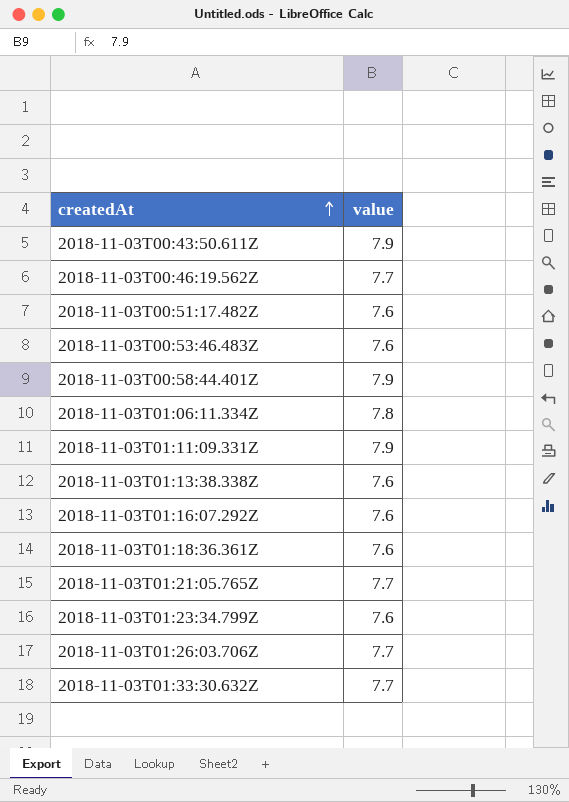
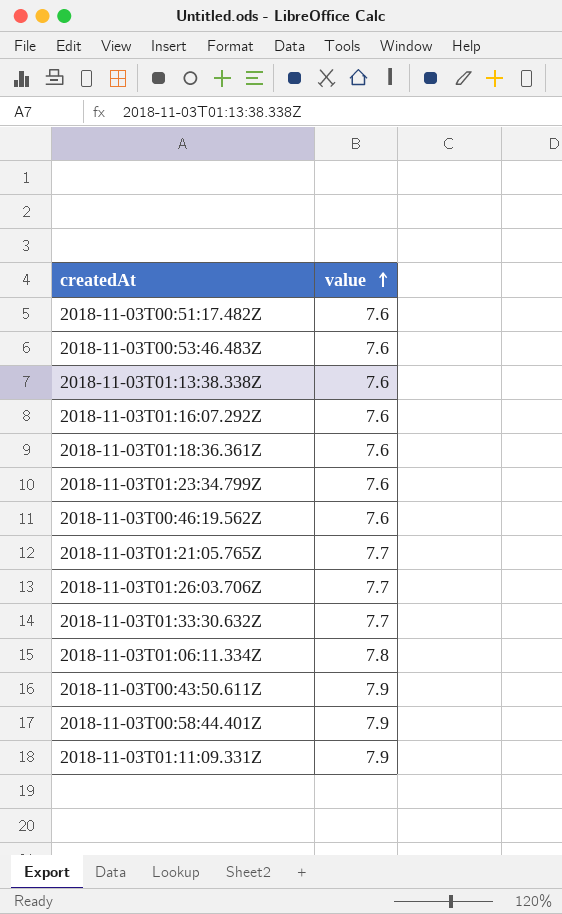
row order: createdAt ascending -> value ascending
2018-11-03T00:46:19.562Z | value: 7.7 -> 7.6

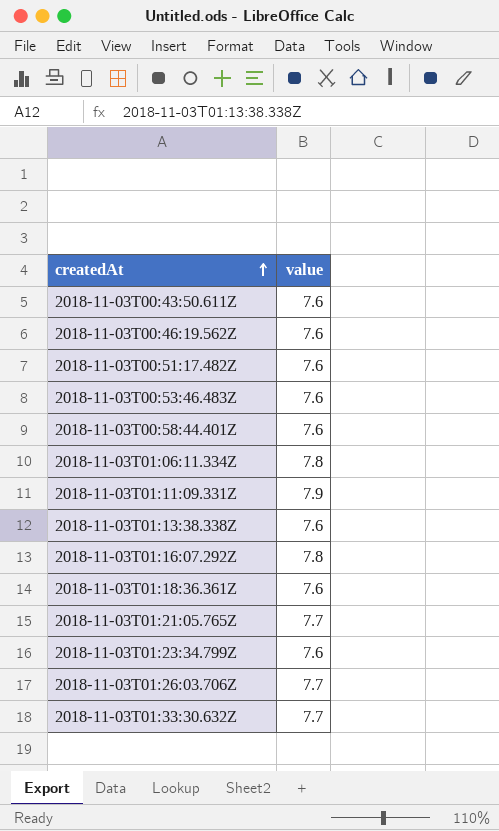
row order: value ascending -> createdAt ascending
2018-11-03T00:43:50.611Z | value: 7.9 -> 7.6
2018-11-03T00:58:44.401Z | value: 7.9 -> 7.6
2018-11-03T01:16:07.292Z | value: 7.6 -> 7.8

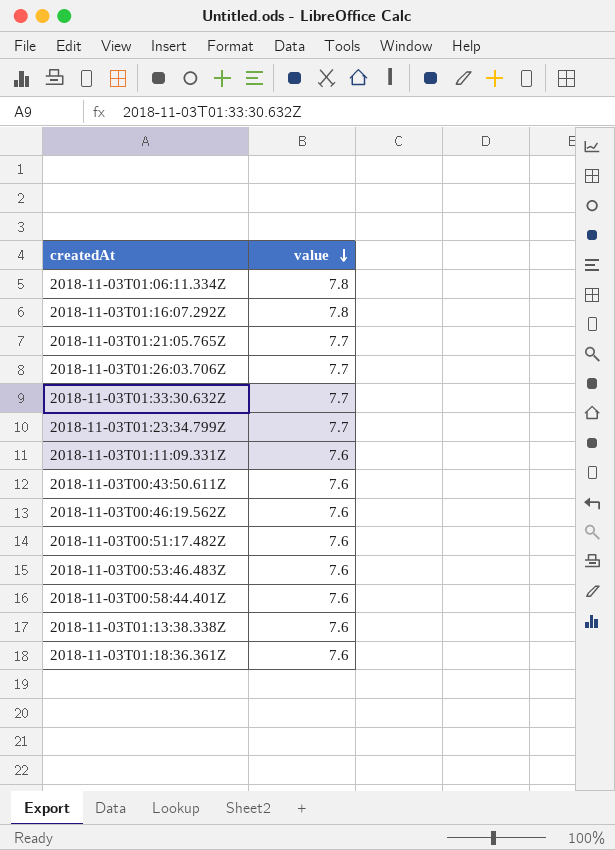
row order: createdAt ascending -> value descending
2018-11-03T01:23:34.799Z | value: 7.6 -> 7.7
2018-11-03T01:11:09.331Z | value: 7.9 -> 7.6

